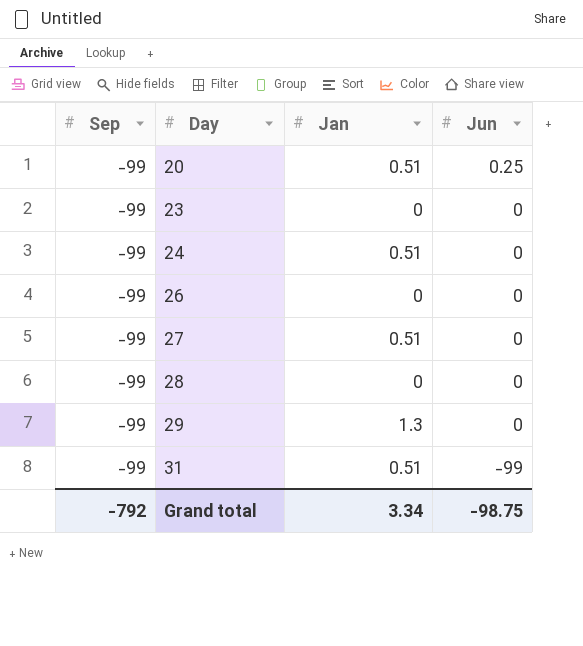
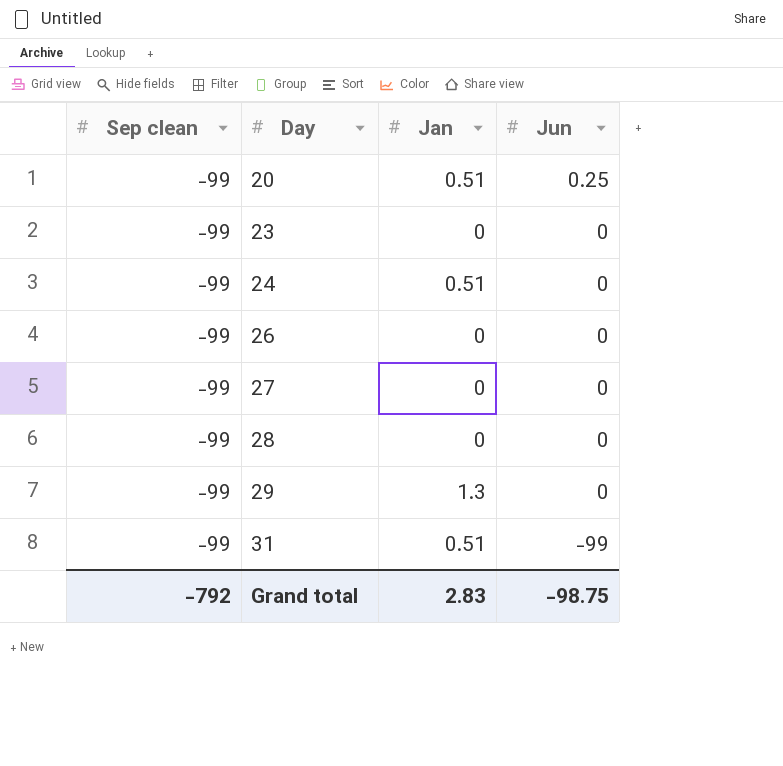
column name: Sep -> Sep clean
27 | Jan: 0.51 -> 0
Grand total | Jan: 3.34 -> 2.83

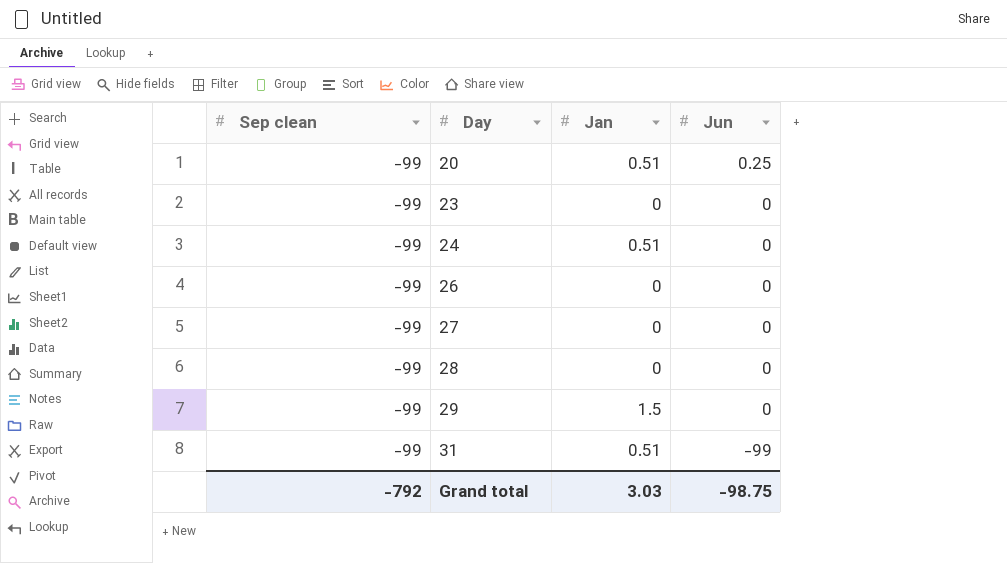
29 | Jan: 1.3 -> 1.5
Grand total | Jan: 2.83 -> 3.03

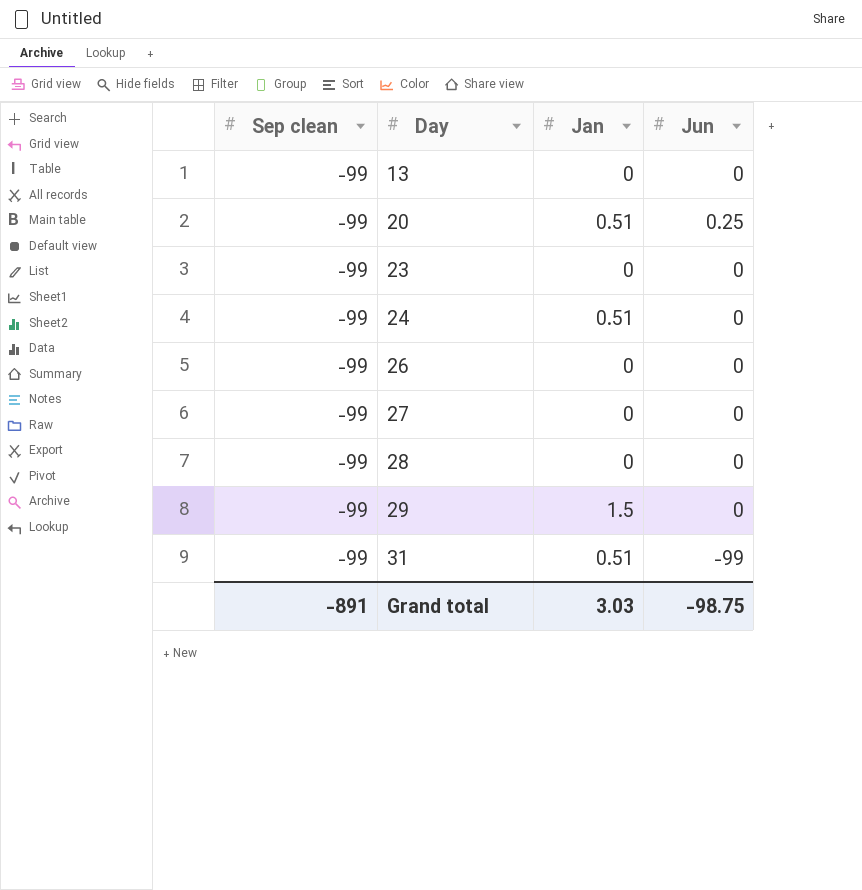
row 13: none -> -99 | 0 | 0
Grand total | Sep clean: -792 -> -891

